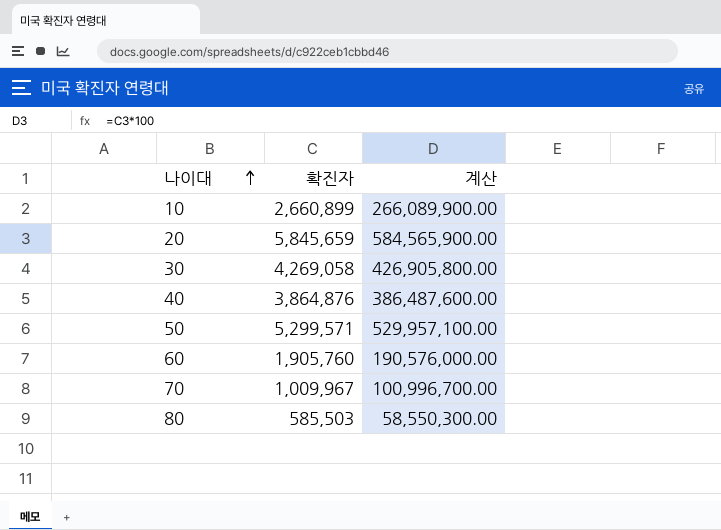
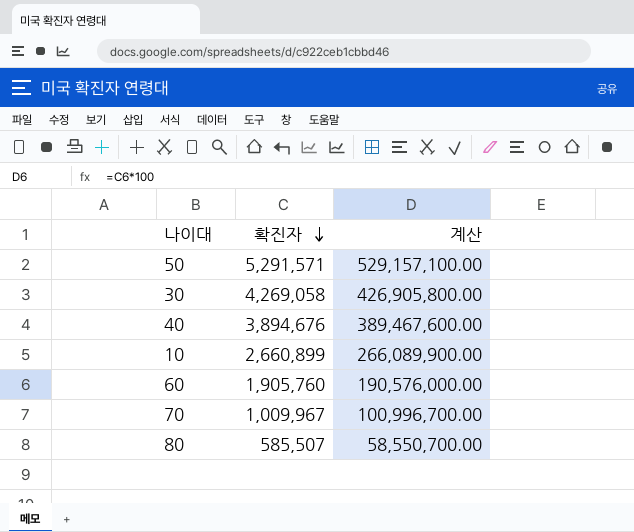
row order: 나이대 ascending -> 확진자 descending
row 20: 5,845,659 | 584,565,900.00 -> none
50 | 확진자: 5,299,571 -> 5,291,571
50 | 계산: 529,957,100.00 -> 529,157,100.00
40 | 확진자: 3,864,876 -> 3,894,676
40 | 계산: 386,487,600.00 -> 389,467,600.00
80 | 확진자: 585,503 -> 585,507
80 | 계산: 58,550,300.00 -> 58,550,700.00

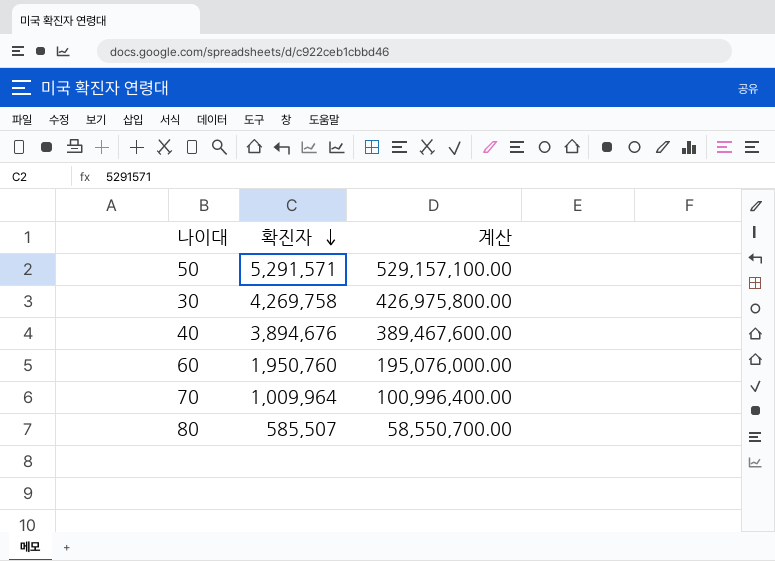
row 10: 2,660,899 | 266,089,900.00 -> none
30 | 확진자: 4,269,058 -> 4,269,758
30 | 계산: 426,905,800.00 -> 426,975,800.00
60 | 확진자: 1,905,760 -> 1,950,760
60 | 계산: 190,576,000.00 -> 195,076,000.00
70 | 확진자: 1,009,967 -> 1,009,964
70 | 계산: 100,996,700.00 -> 100,996,400.00

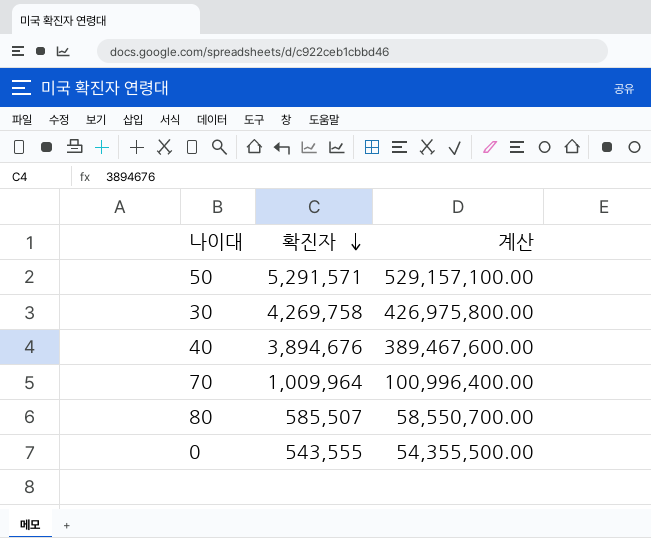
row 60: 1,950,760 | 195,076,000.00 -> none
row 0: none -> 543,555 | 54,355,500.00

